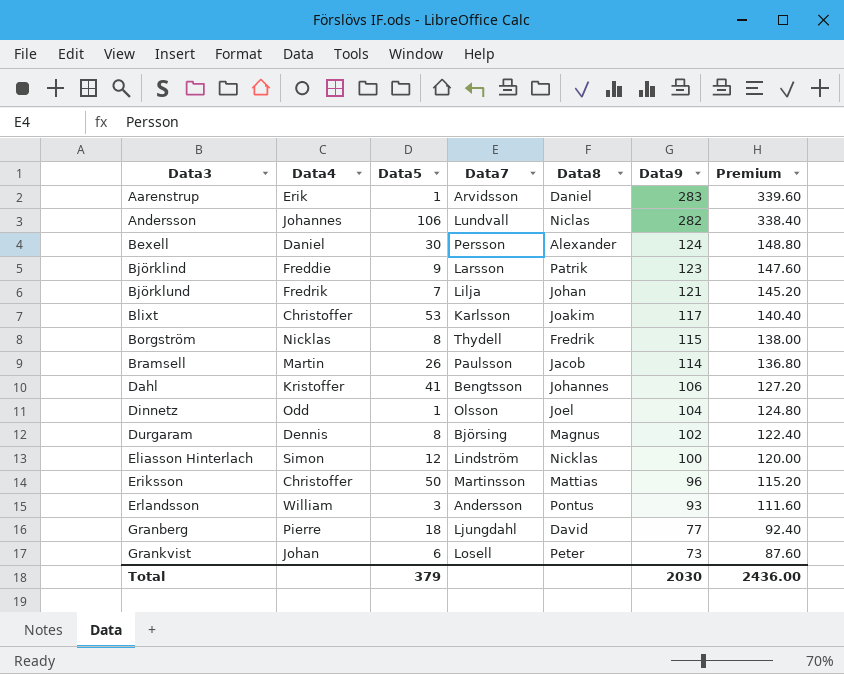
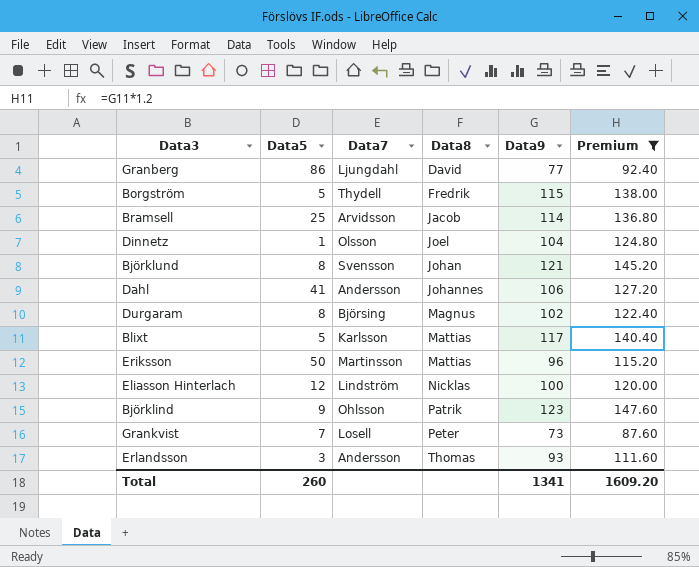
filter: none -> Premium <= 147.60
row order: Data3 ascending -> Data8 ascending
column Data4 | position: 2 -> none
Granberg | Data5: 18 -> 86
Borgström | Data5: 8 -> 5
Bramsell | Data5: 26 -> 25
Bramsell | Data7: Paulsson -> Arvidsson
Björklund | Data5: 7 -> 8
Björklund | Data7: Lilja -> Svensson
Dahl | Data7: Bengtsson -> Andersson
Blixt | Data5: 53 -> 5
Blixt | Data8: Joakim -> Mattias
Björklind | Data7: Larsson -> Ohlsson
Grankvist | Data5: 6 -> 7
Erlandsson | Data8: Pontus -> Thomas
Total | Data5: 379 -> 260
Total | Data9: 2030 -> 1341
Total | Premium: 2436.00 -> 1609.20

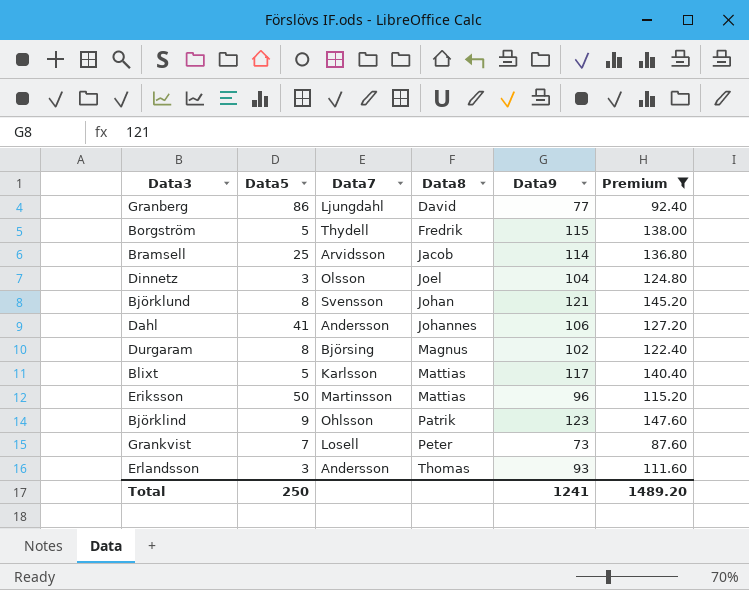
row Eliasson Hinterlach: 12 | Lindström | Nicklas | 100 | 120.00 -> none
Dinnetz | Data5: 1 -> 3
Total | Data5: 260 -> 250
Total | Data9: 1341 -> 1241
Total | Premium: 1609.20 -> 1489.20

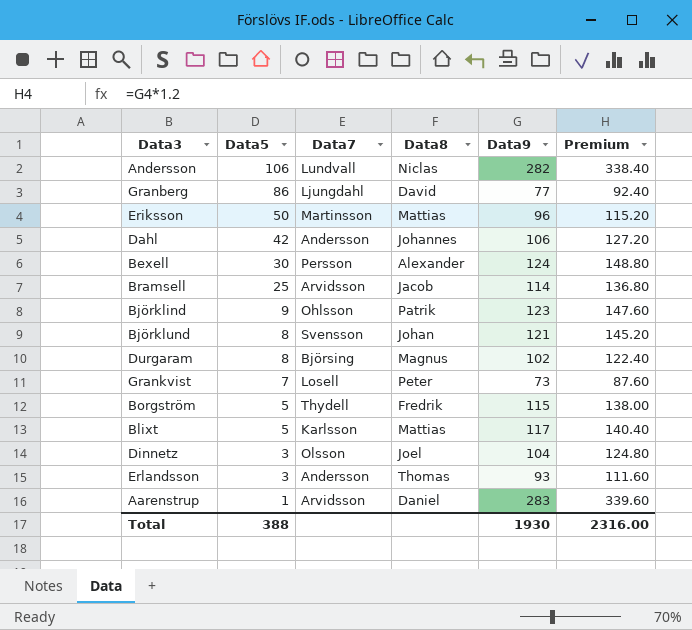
filter: Premium <= 147.60 -> none
row order: Data8 ascending -> Data5 descending
Dahl | Data5: 41 -> 42
Total | Data5: 250 -> 388
Total | Data9: 1241 -> 1930
Total | Premium: 1489.20 -> 2316.00

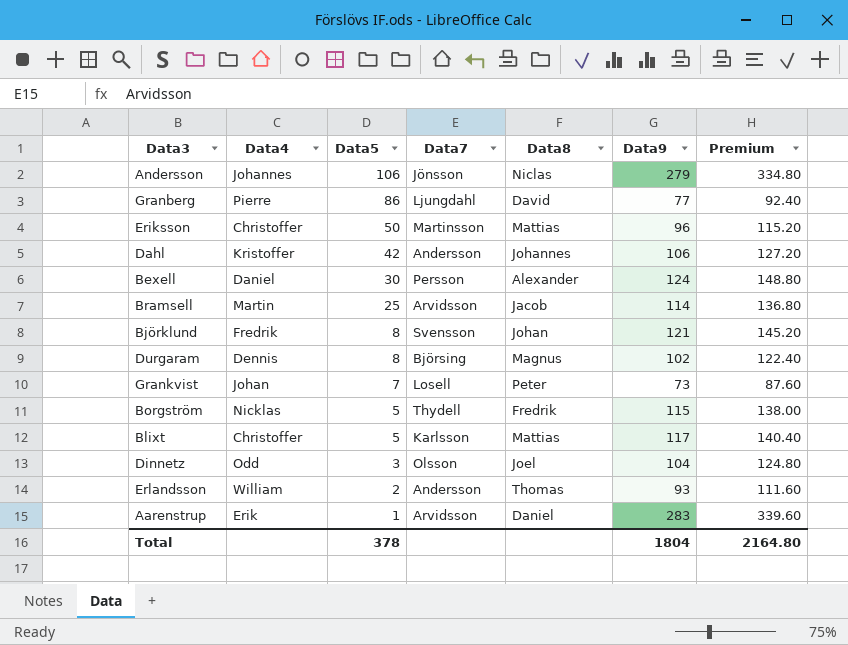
column Data4 | position: none -> 2
row Björklind: 9 | Ohlsson | Patrik | 123 | 147.60 -> none
Andersson | Data7: Lundvall -> Jönsson
Andersson | Data9: 282 -> 279
Andersson | Premium: 338.40 -> 334.80
Erlandsson | Data5: 3 -> 2
Total | Data5: 388 -> 378
Total | Data9: 1930 -> 1804
Total | Premium: 2316.00 -> 2164.80

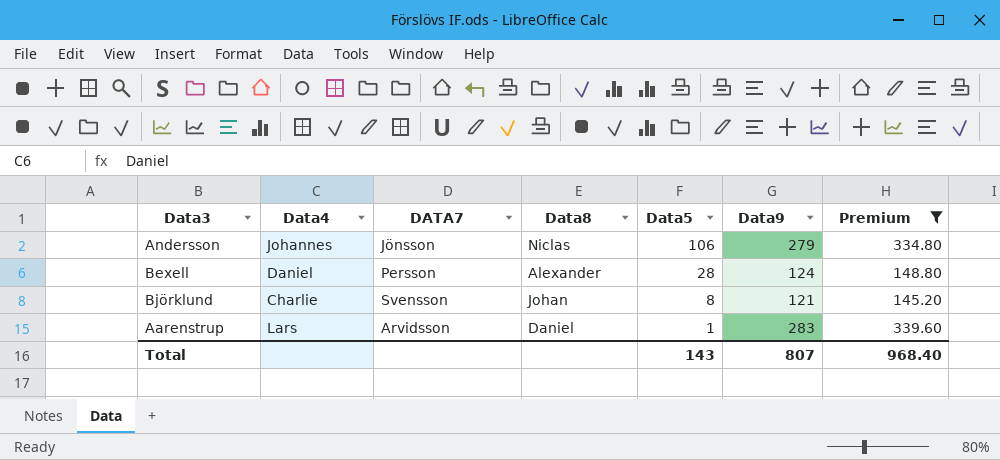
filter: none -> Premium >= 145.20
column name: Data7 -> DATA7
column Data5 | position: 3 -> 5
Bexell | Data5: 30 -> 28
Björklund | Data4: Fredrik -> Charlie
Aarenstrup | Data4: Erik -> Lars
Total | Data5: 378 -> 143
Total | Data9: 1804 -> 807
Total | Premium: 2164.80 -> 968.40

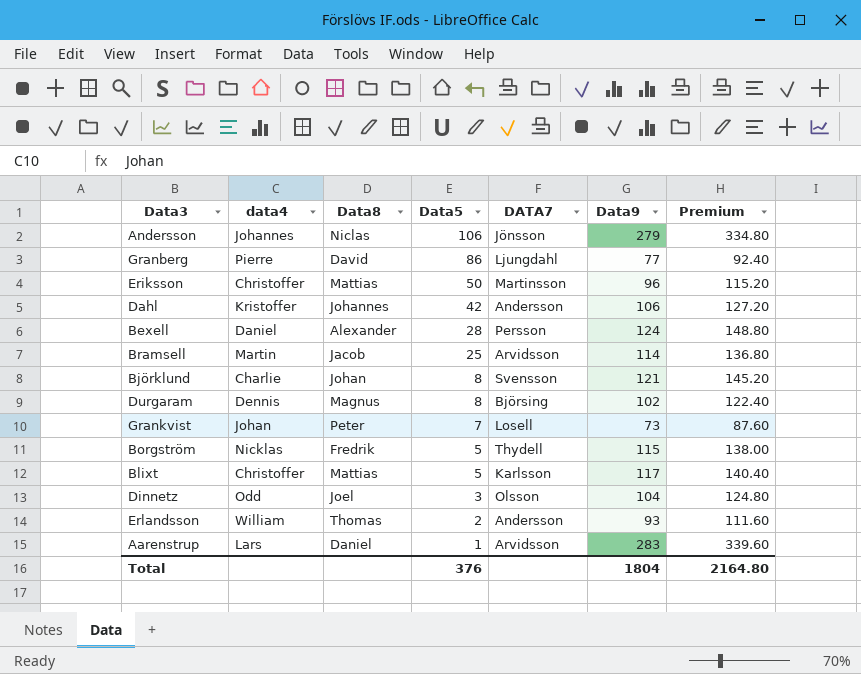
filter: Premium >= 145.20 -> none
column name: Data4 -> data4
column DATA7 | position: 3 -> 5
Total | Data5: 143 -> 376
Total | Data9: 807 -> 1804
Total | Premium: 968.40 -> 2164.80

